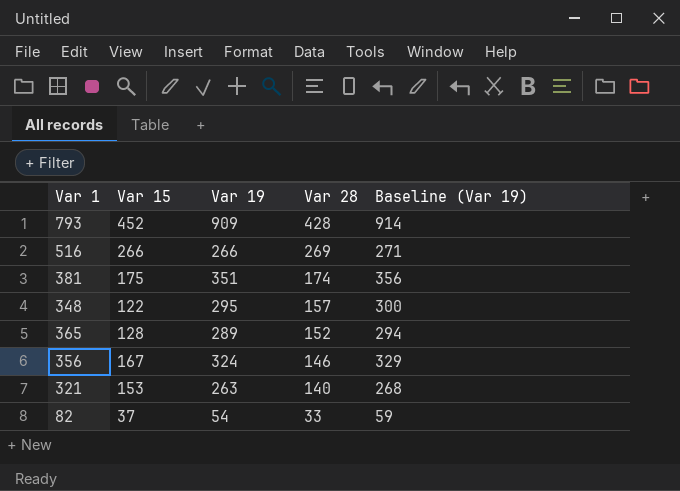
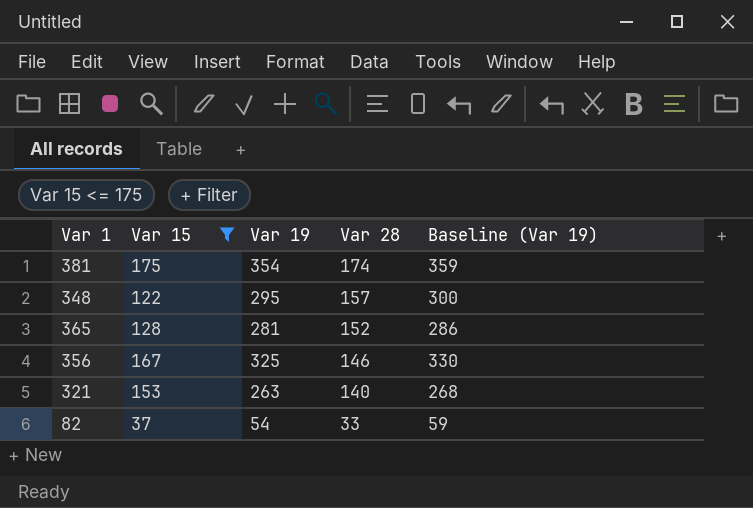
filter: none -> Var 15 <= 175
381 | Var 19: 351 -> 354
381 | Baseline (Var 19): 356 -> 359
365 | Var 19: 289 -> 281
365 | Baseline (Var 19): 294 -> 286
356 | Var 19: 324 -> 325
356 | Baseline (Var 19): 329 -> 330

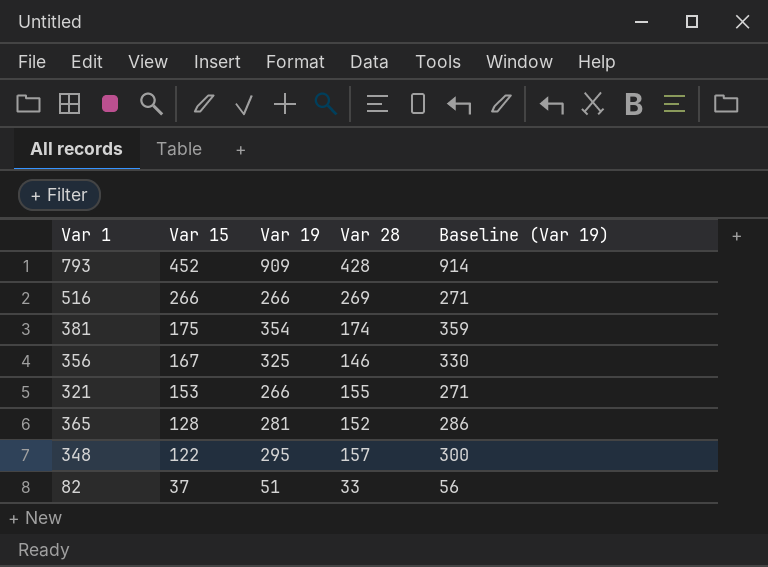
filter: Var 15 <= 175 -> none
row order: Var 28 descending -> Var 15 descending
321 | Var 19: 263 -> 266
321 | Var 28: 140 -> 155
321 | Baseline (Var 19): 268 -> 271
82 | Var 19: 54 -> 51
82 | Baseline (Var 19): 59 -> 56

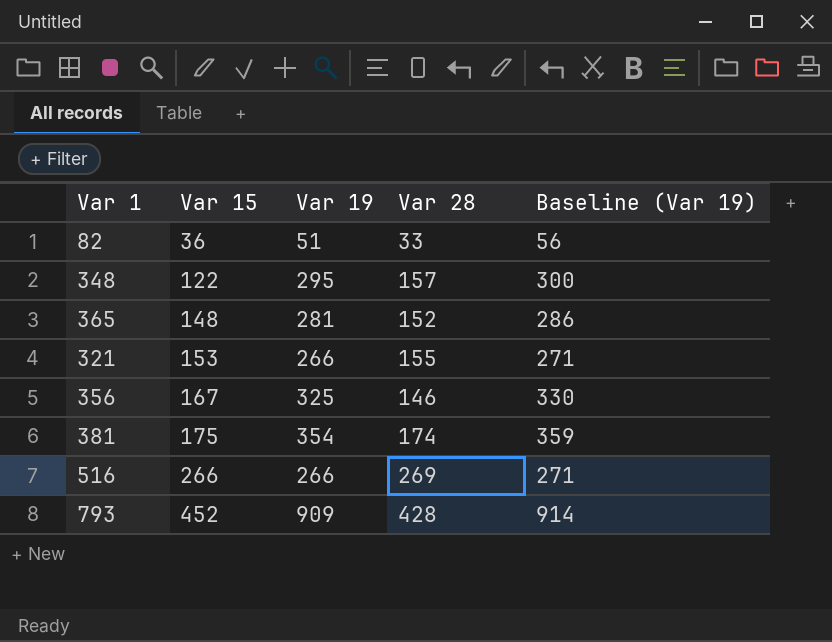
row order: Var 15 descending -> Var 15 ascending
82 | Var 15: 37 -> 36
365 | Var 15: 128 -> 148

